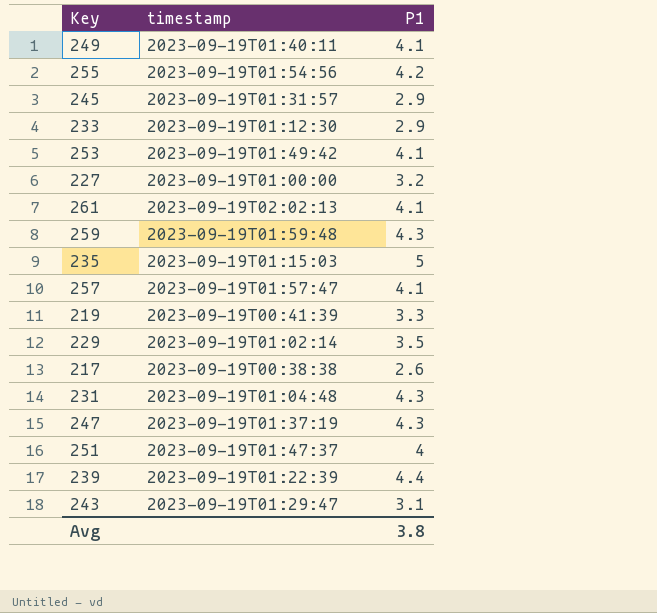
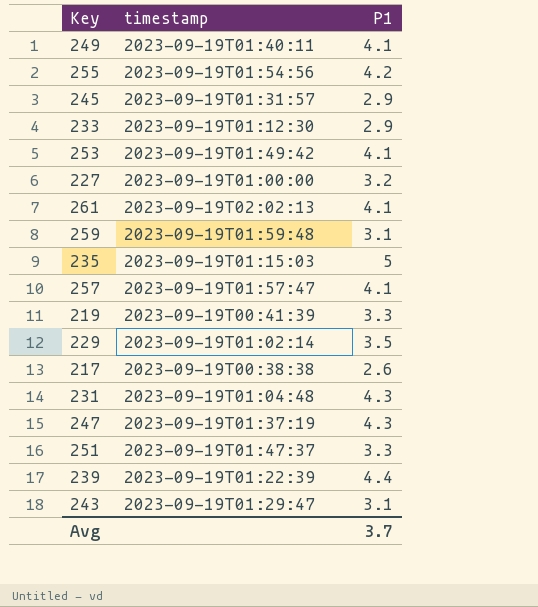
259 | P1: 4.3 -> 3.1
251 | P1: 4 -> 3.3
Avg | P1: 3.8 -> 3.7

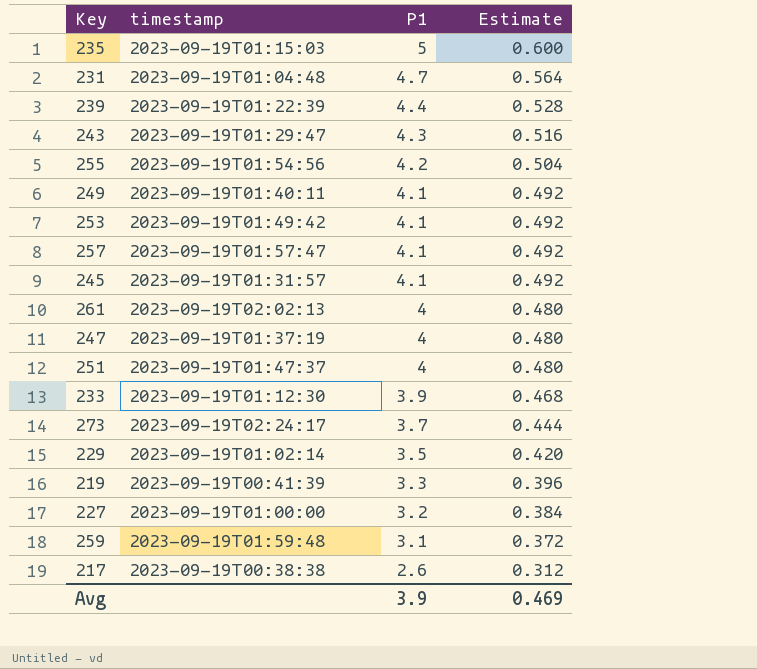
row order: none -> P1 descending
column Estimate | formula: none -> [P1] * 0.12
231 | P1: 4.3 -> 4.7
243 | P1: 3.1 -> 4.3
245 | P1: 2.9 -> 4.1
261 | P1: 4.1 -> 4
247 | P1: 4.3 -> 4
251 | P1: 3.3 -> 4
233 | P1: 2.9 -> 3.9
row 273: none -> 2023-09-19T02:24:17 | 3.7 | 0.444
Avg | P1: 3.7 -> 3.9

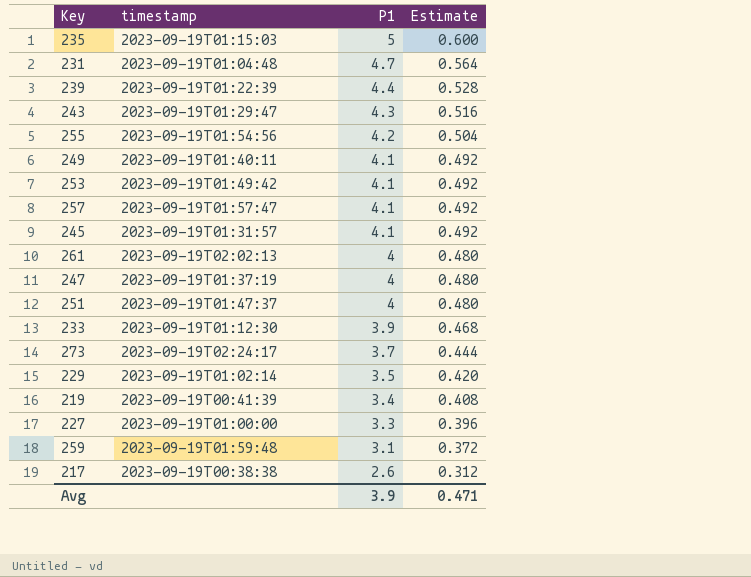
219 | P1: 3.3 -> 3.4
219 | Estimate: 0.396 -> 0.408
227 | P1: 3.2 -> 3.3
227 | Estimate: 0.384 -> 0.396
Avg | Estimate: 0.469 -> 0.471

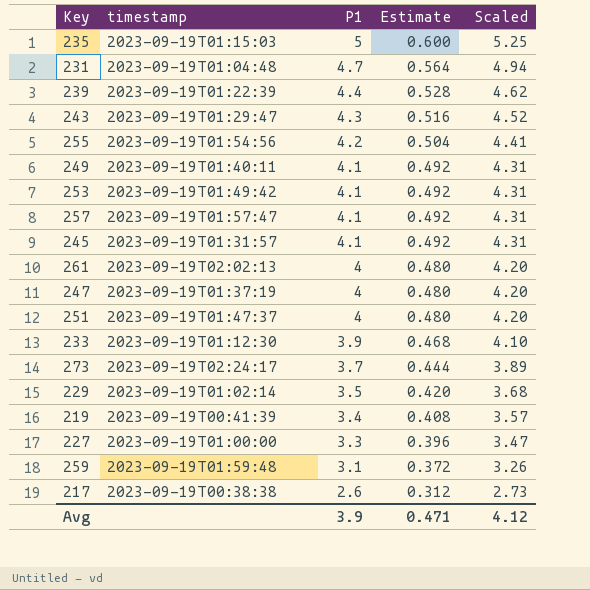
column Scaled | formula: none -> [P1] * 1.05

